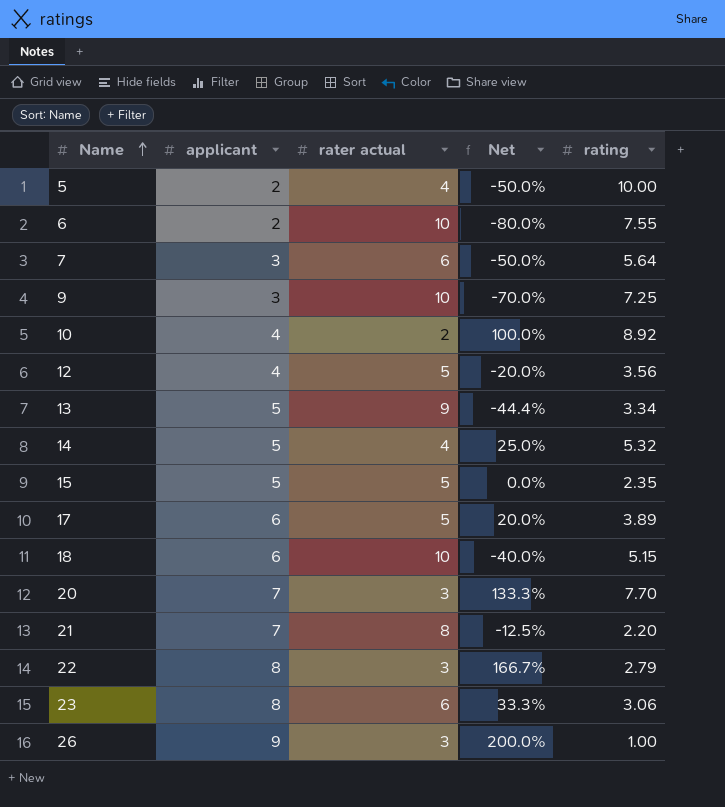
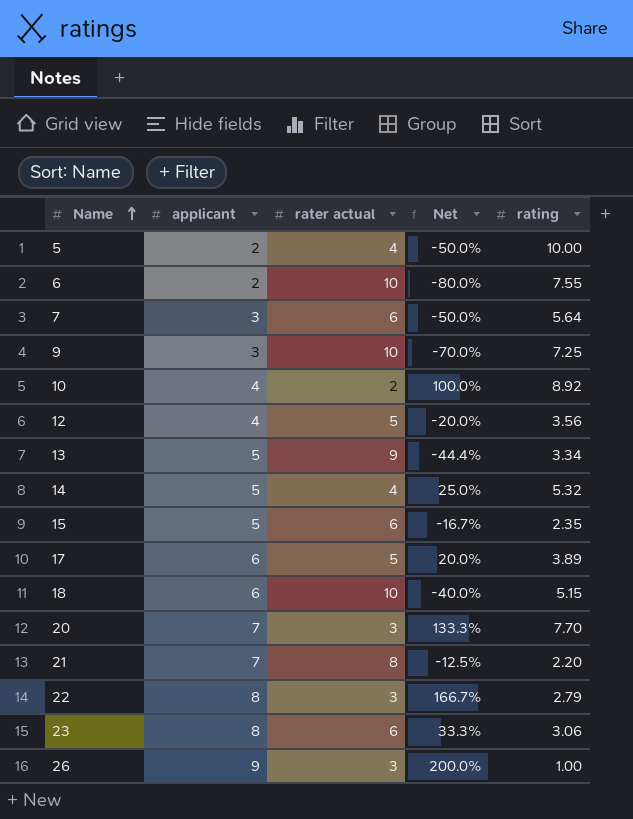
15 | rater actual: 5 -> 6
15 | Net: 0.0% -> -16.7%

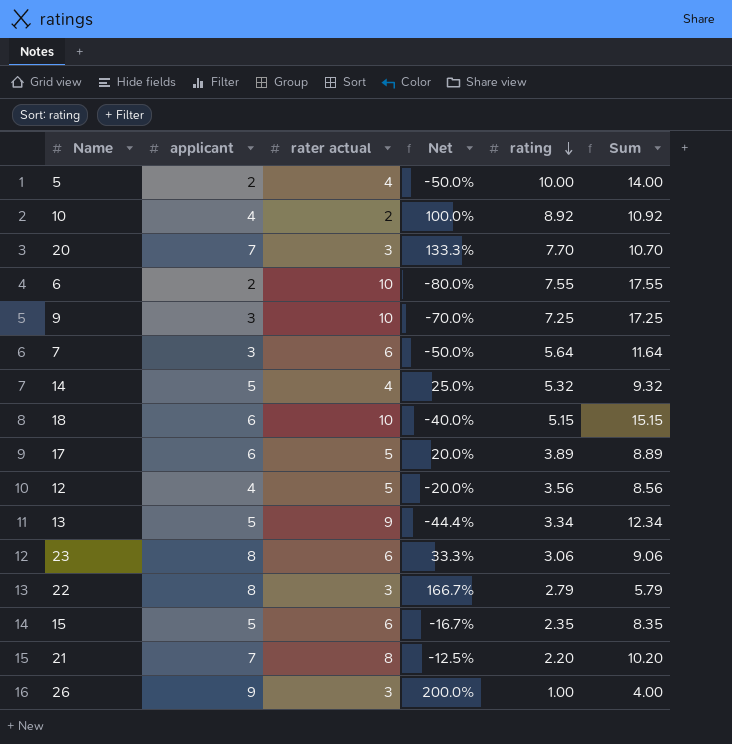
row order: Name ascending -> rating descending
column Sum | formula: none -> [rater actual] + [rating]

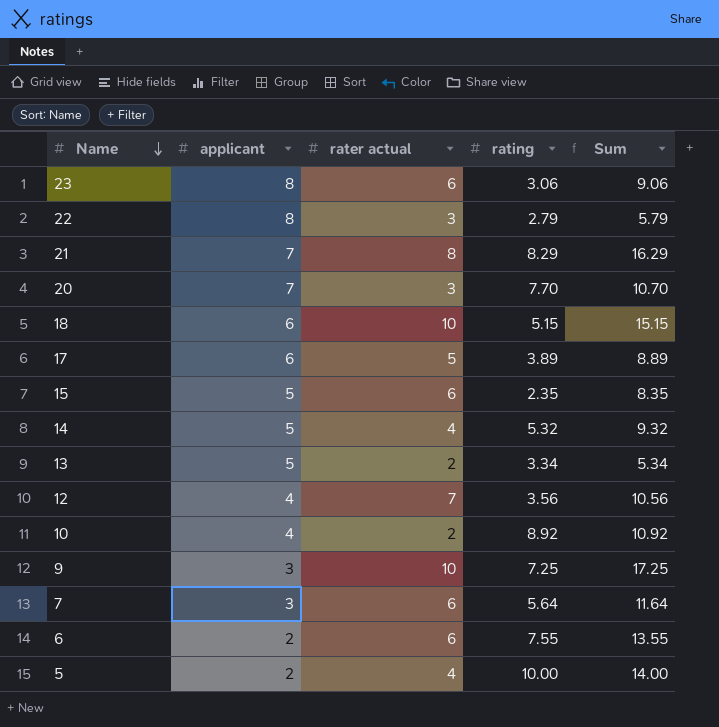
row order: rating descending -> Name descending
column Net | formula: ([applicant] - [rater actual]) / [rater actual] -> none
row 26: 9 | 3 | 200.0% | 1.00 | 4.00 -> none
21 | rating: 2.20 -> 8.29
21 | Sum: 10.20 -> 16.29
13 | rater actual: 9 -> 2
13 | Sum: 12.34 -> 5.34
12 | rater actual: 5 -> 7
12 | Sum: 8.56 -> 10.56
6 | rater actual: 10 -> 6
6 | Sum: 17.55 -> 13.55

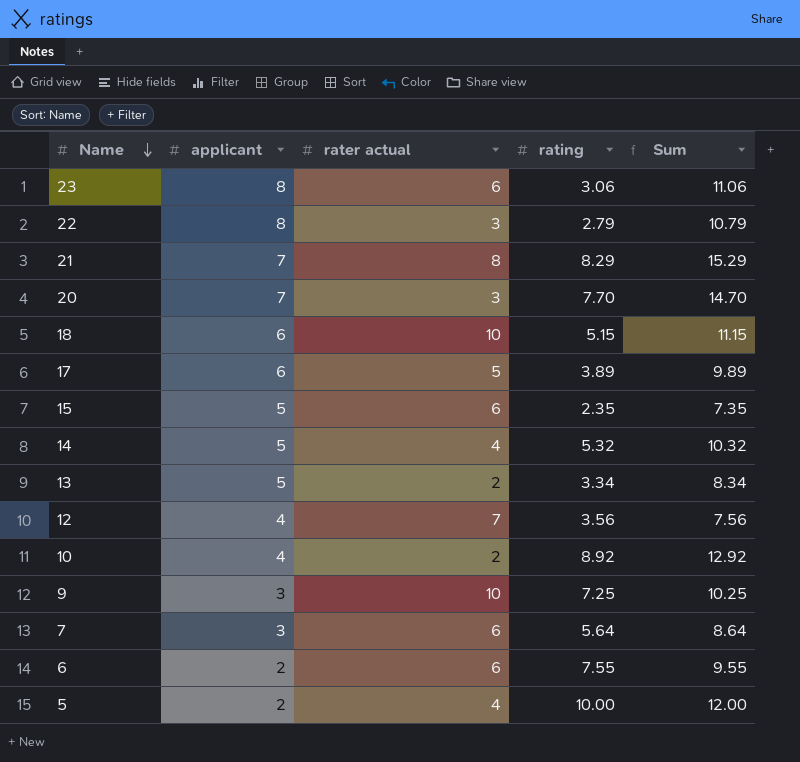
column Sum | formula: [rater actual] + [rating] -> [applicant] + [rating]

